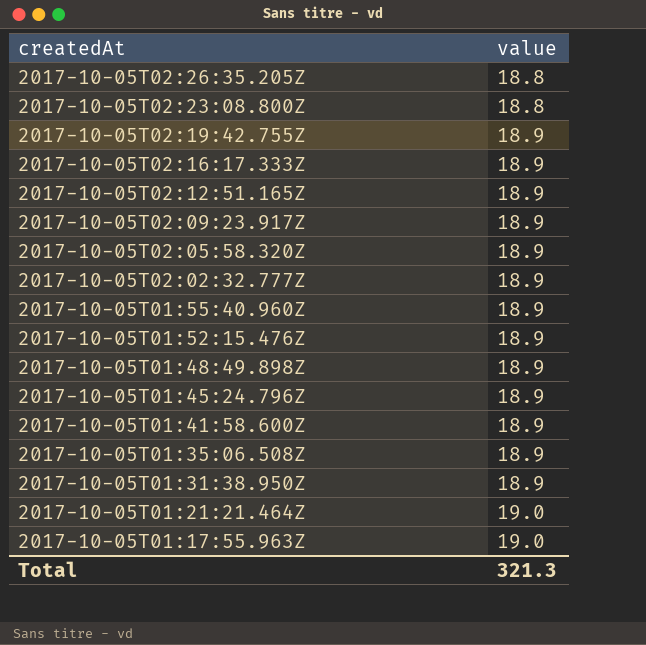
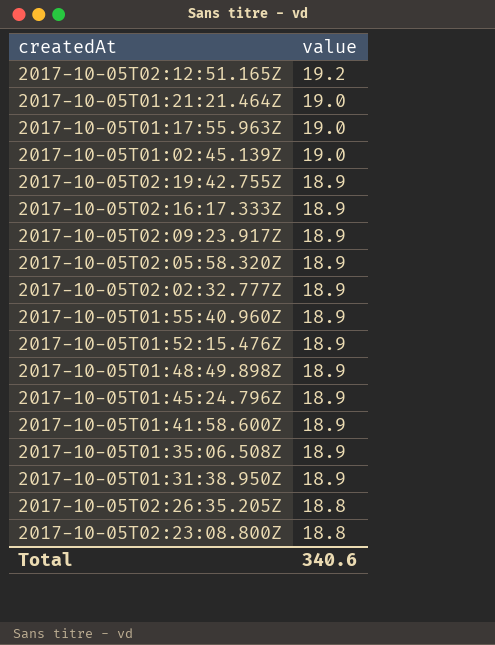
row order: createdAt descending -> value descending
2017-10-05T02:12:51.165Z | value: 18.9 -> 19.2
row 2017-10-05T01:02:45.139Z: none -> 19.0
Total | value: 321.3 -> 340.6

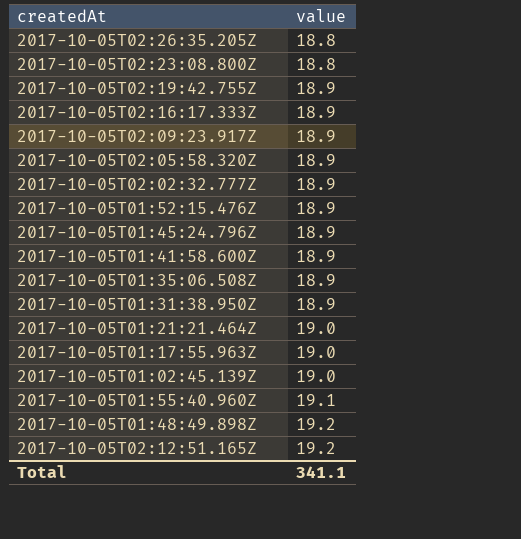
row order: value descending -> value ascending
2017-10-05T01:55:40.960Z | value: 18.9 -> 19.1
2017-10-05T01:48:49.898Z | value: 18.9 -> 19.2
Total | value: 340.6 -> 341.1

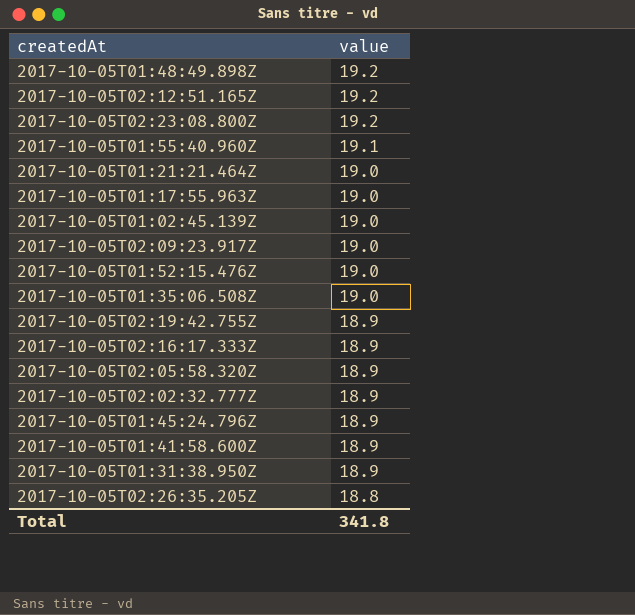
row order: value ascending -> value descending
2017-10-05T02:23:08.800Z | value: 18.8 -> 19.2
2017-10-05T02:09:23.917Z | value: 18.9 -> 19.0
2017-10-05T01:52:15.476Z | value: 18.9 -> 19.0
2017-10-05T01:35:06.508Z | value: 18.9 -> 19.0
Total | value: 341.1 -> 341.8

